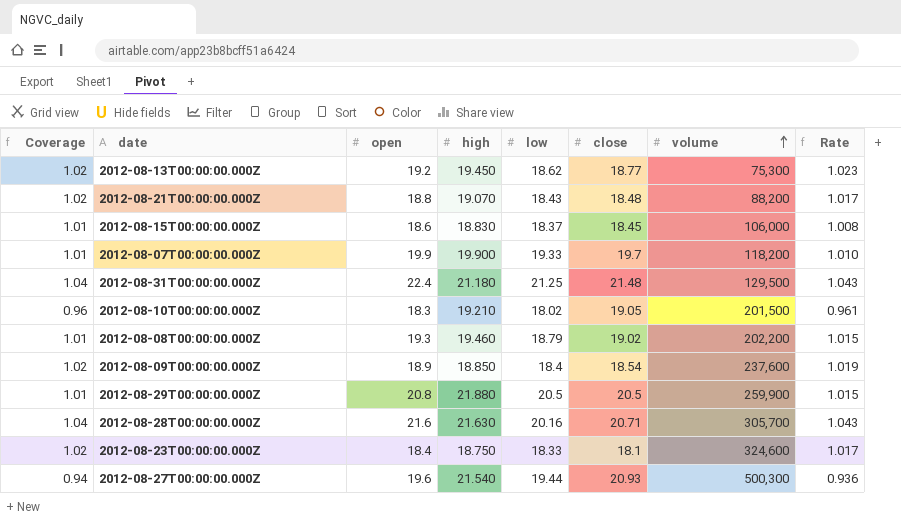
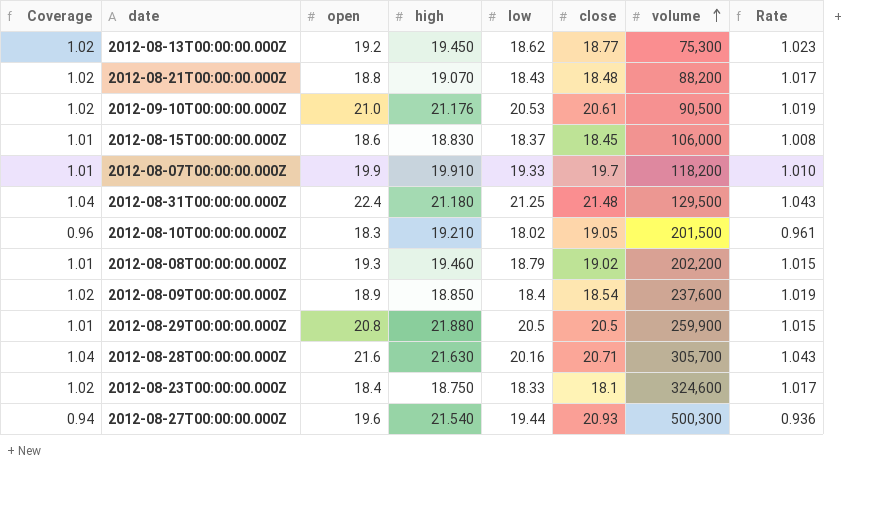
row 2012-09-10T00:00:00.000Z: none -> 1.02 | 21.0 | 21.176 | 20.53 | 20.61 | 90,500 | 1.019
2012-08-07T00:00:00.000Z | high: 19.900 -> 19.910

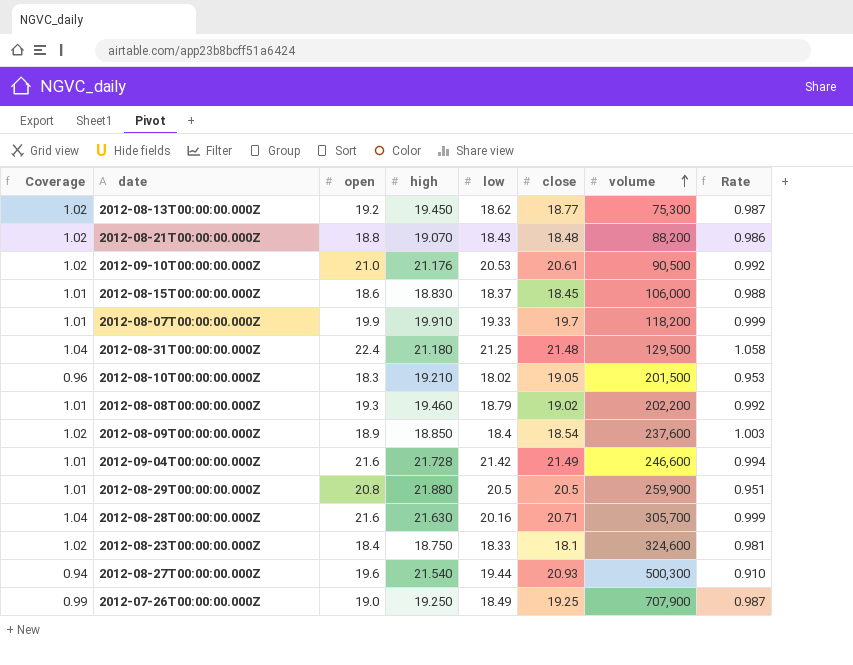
column Rate | formula: [open] / [close] -> [open] / [high]
row 2012-09-04T00:00:00.000Z: none -> 1.01 | 21.6 | 21.728 | 21.42 | 21.49 | 246,600 | 0.994
row 2012-07-26T00:00:00.000Z: none -> 0.99 | 19.0 | 19.250 | 18.49 | 19.25 | 707,900 | 0.987

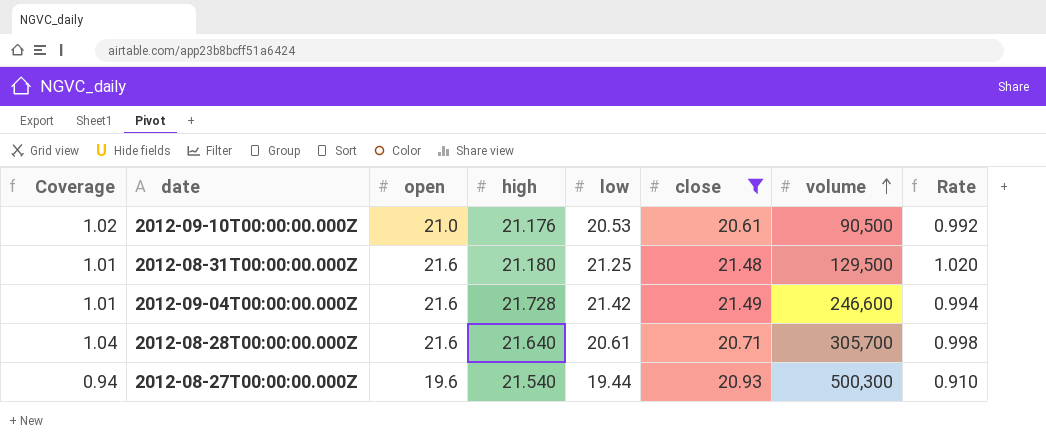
filter: none -> close >= 20.61
2012-08-31T00:00:00.000Z | Coverage: 1.04 -> 1.01
2012-08-31T00:00:00.000Z | open: 22.4 -> 21.6
2012-08-31T00:00:00.000Z | Rate: 1.058 -> 1.020
2012-08-28T00:00:00.000Z | high: 21.630 -> 21.640
2012-08-28T00:00:00.000Z | low: 20.16 -> 20.61
2012-08-28T00:00:00.000Z | Rate: 0.999 -> 0.998

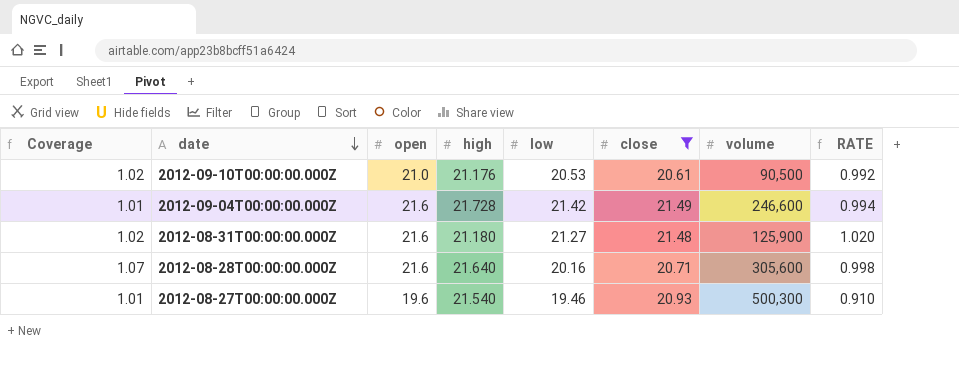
row order: volume ascending -> date descending
column Coverage | formula: [open] / [close] -> [open] / [low]
column name: Rate -> RATE
2012-08-31T00:00:00.000Z | low: 21.25 -> 21.27
2012-08-31T00:00:00.000Z | volume: 129,500 -> 125,900
2012-08-28T00:00:00.000Z | low: 20.61 -> 20.16
2012-08-28T00:00:00.000Z | volume: 305,700 -> 305,600
2012-08-27T00:00:00.000Z | low: 19.44 -> 19.46

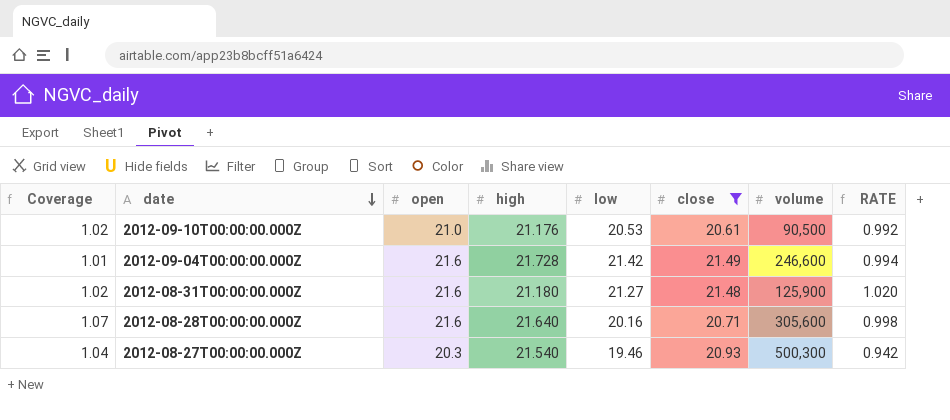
2012-08-27T00:00:00.000Z | Coverage: 1.01 -> 1.04
2012-08-27T00:00:00.000Z | open: 19.6 -> 20.3
2012-08-27T00:00:00.000Z | RATE: 0.910 -> 0.942

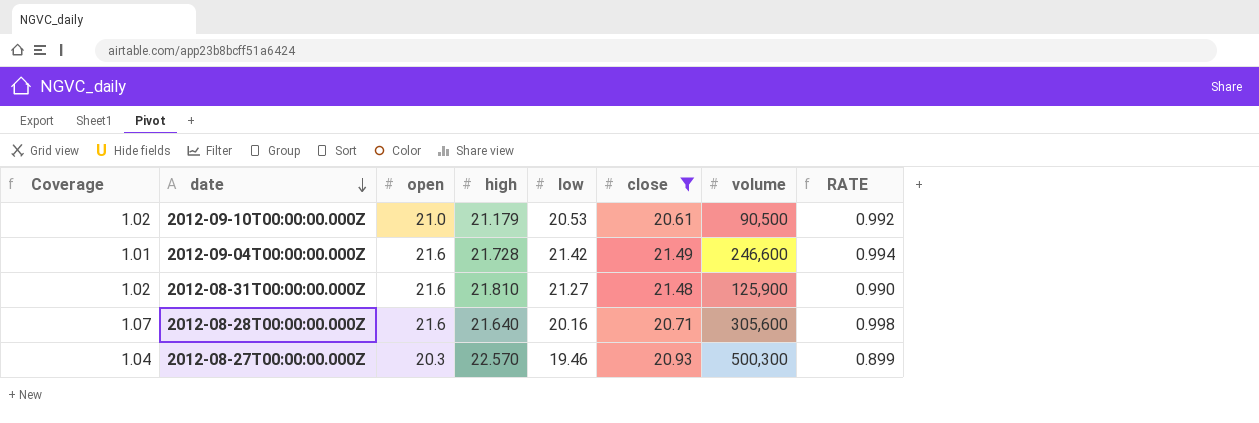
2012-09-10T00:00:00.000Z | high: 21.176 -> 21.179
2012-08-31T00:00:00.000Z | high: 21.180 -> 21.810
2012-08-31T00:00:00.000Z | RATE: 1.020 -> 0.990
2012-08-27T00:00:00.000Z | high: 21.540 -> 22.570
2012-08-27T00:00:00.000Z | RATE: 0.942 -> 0.899

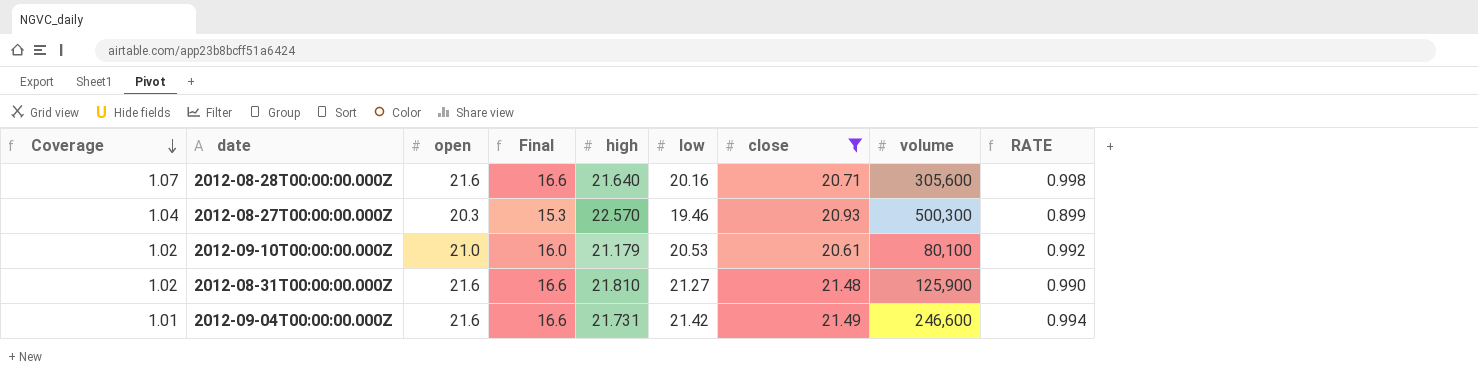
row order: date descending -> Coverage descending
column Final | formula: none -> [open] - 5
2012-09-10T00:00:00.000Z | volume: 90,500 -> 80,100
2012-09-04T00:00:00.000Z | high: 21.728 -> 21.731

